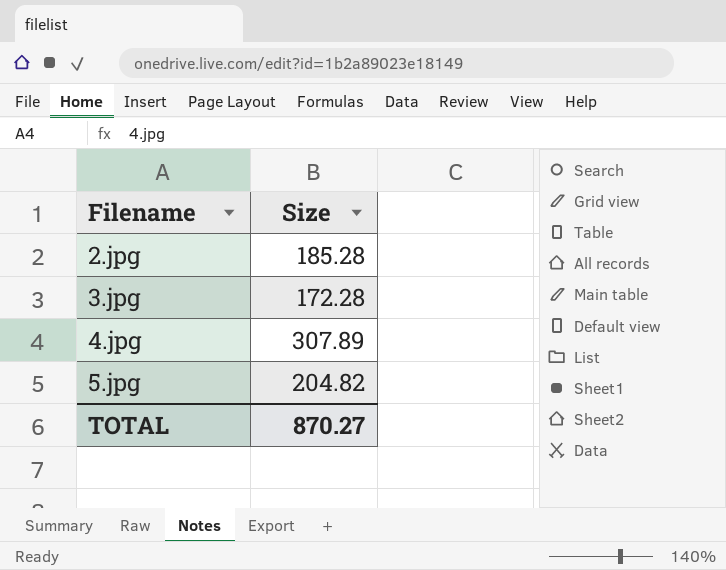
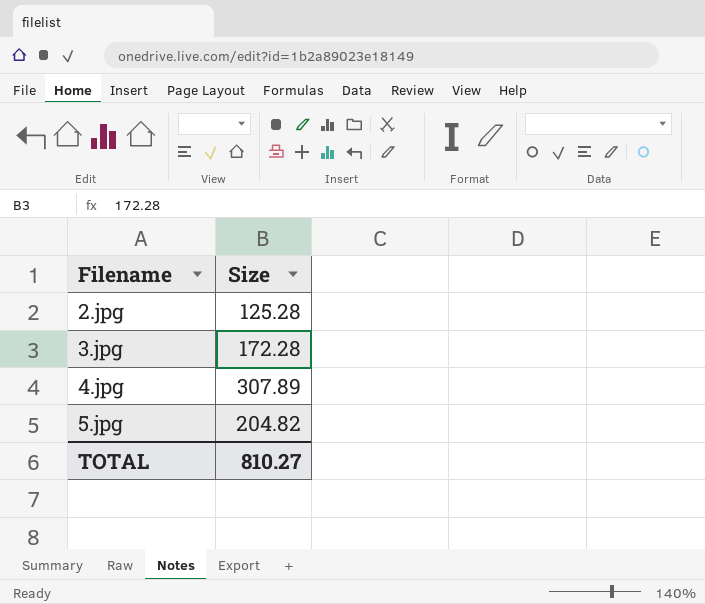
2.jpg | Size: 185.28 -> 125.28
TOTAL | Size: 870.27 -> 810.27

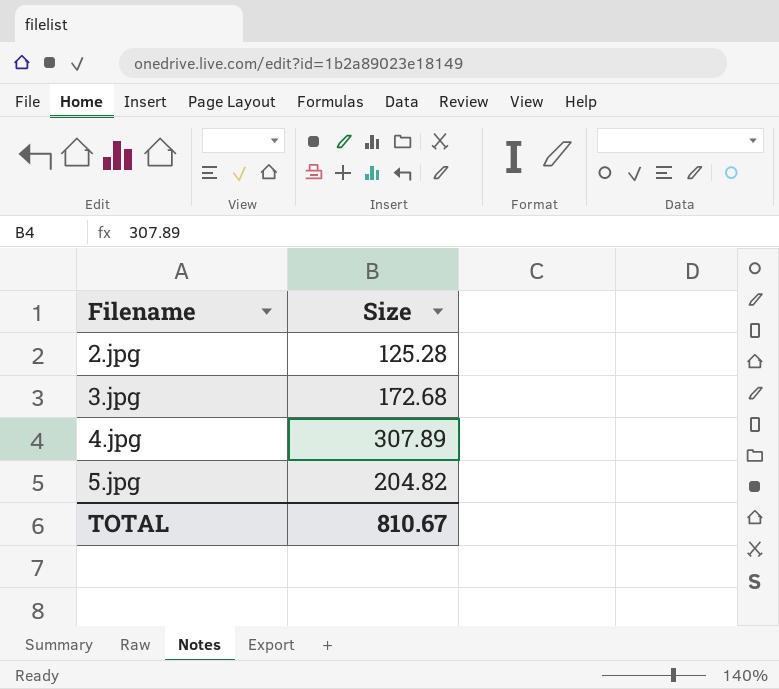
3.jpg | Size: 172.28 -> 172.68
TOTAL | Size: 810.27 -> 810.67

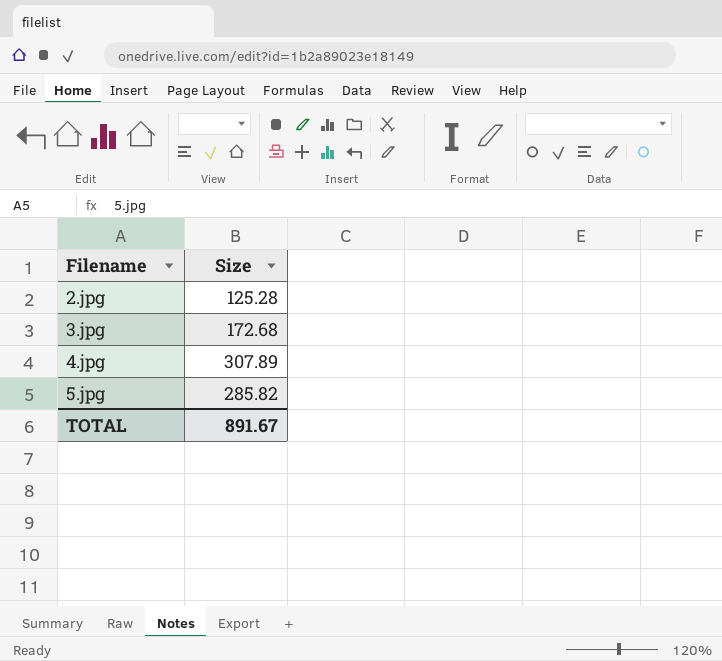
5.jpg | Size: 204.82 -> 285.82
TOTAL | Size: 810.67 -> 891.67

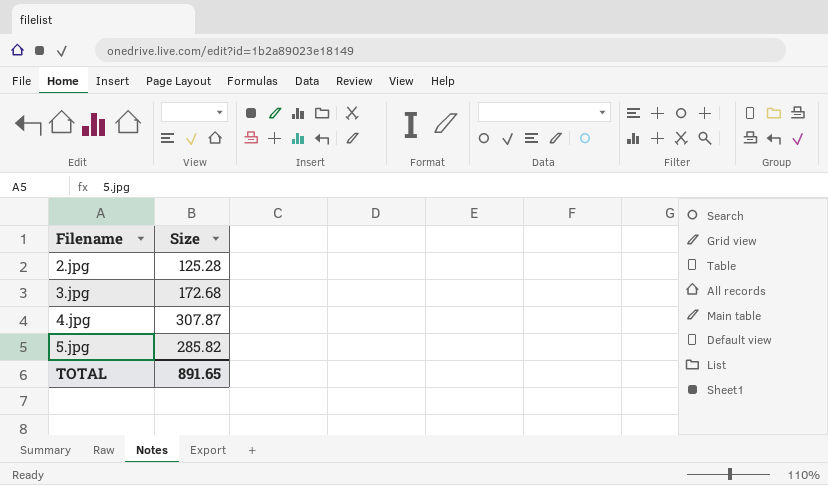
4.jpg | Size: 307.89 -> 307.87
TOTAL | Size: 891.67 -> 891.65

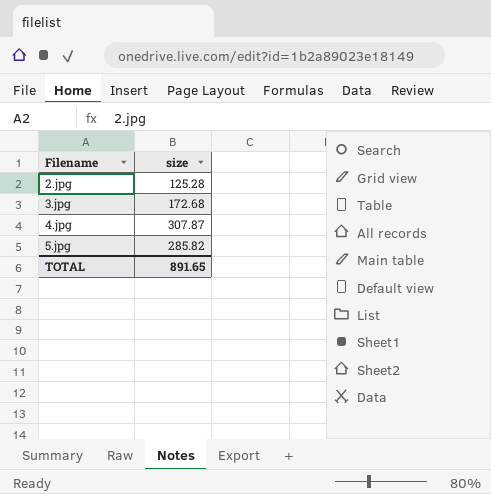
column name: Size -> size

